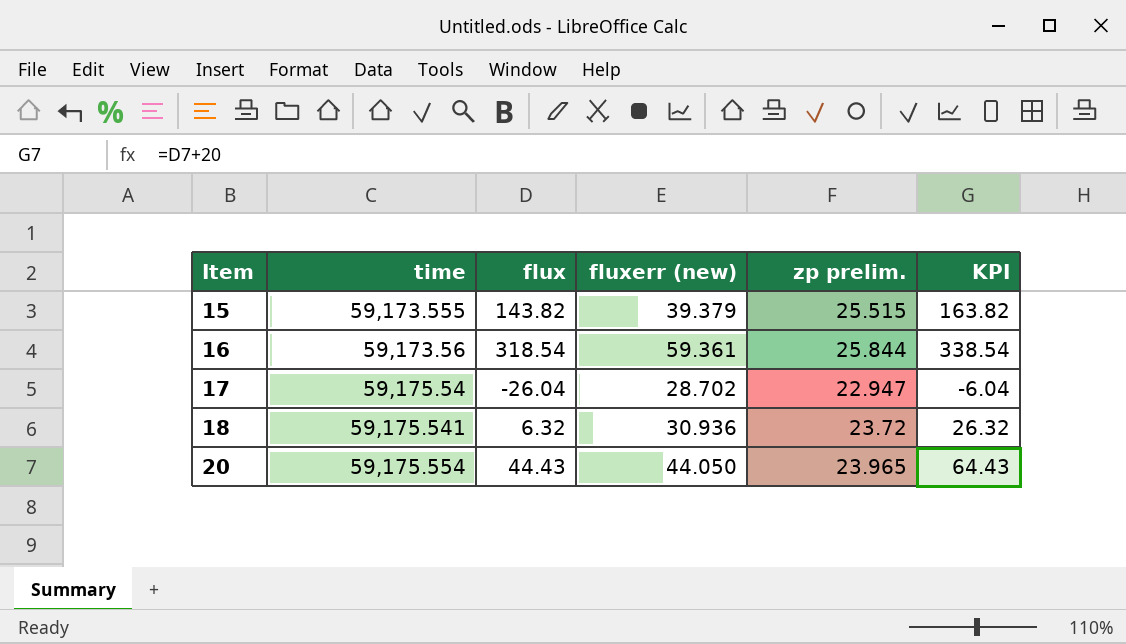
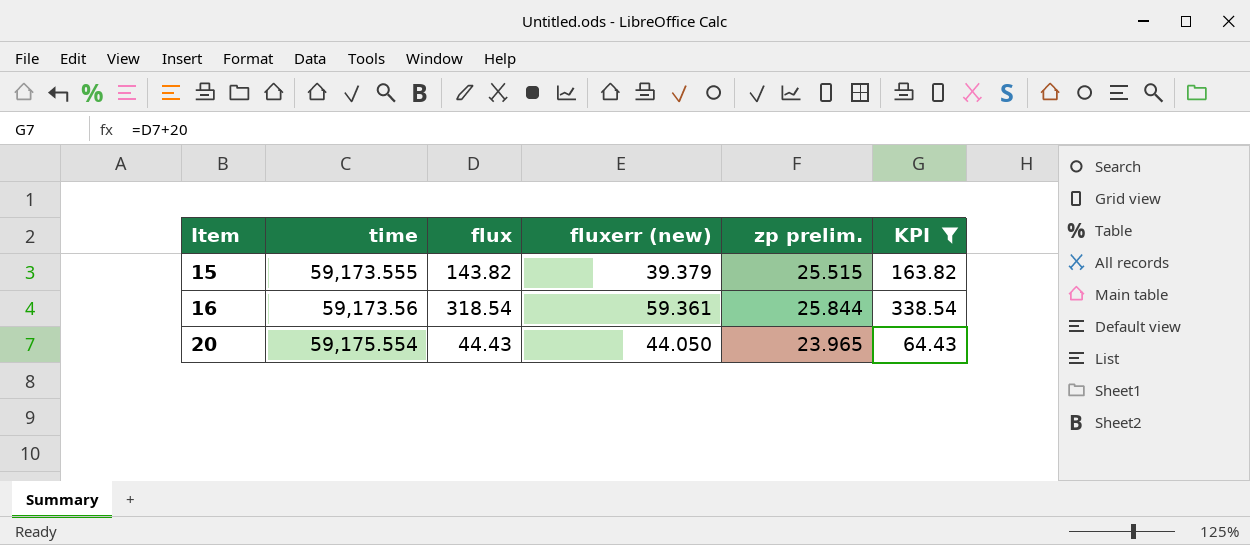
filter: none -> KPI >= 64.43

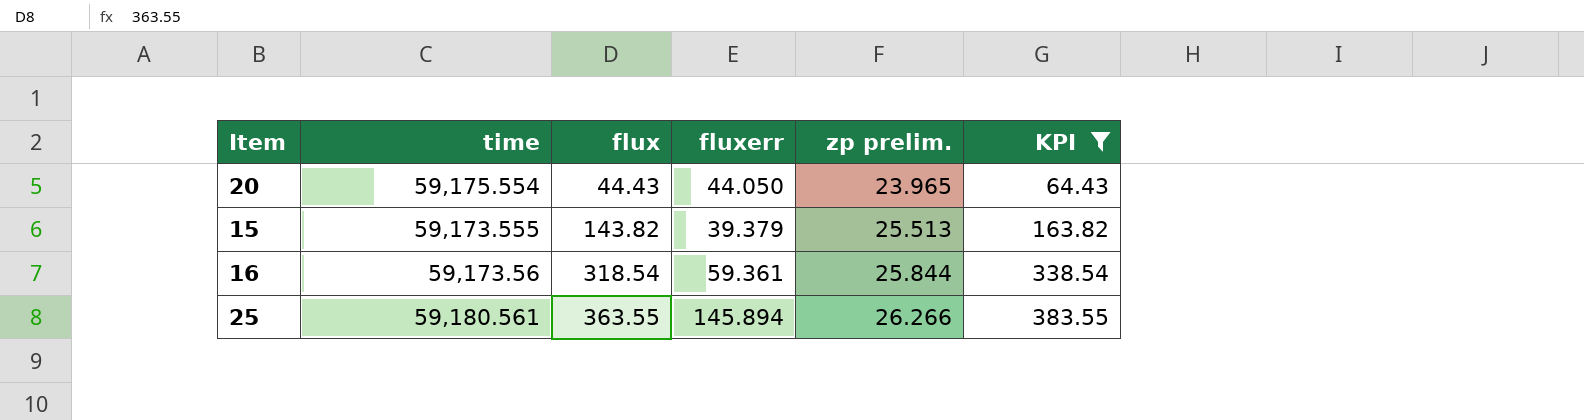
row order: Item ascending -> flux ascending
column name: fluxerr (new) -> fluxerr
15 | zp prelim.: 25.515 -> 25.513
row 25: none -> 59,180.561 | 363.55 | 145.894 | 26.266 | 383.55

